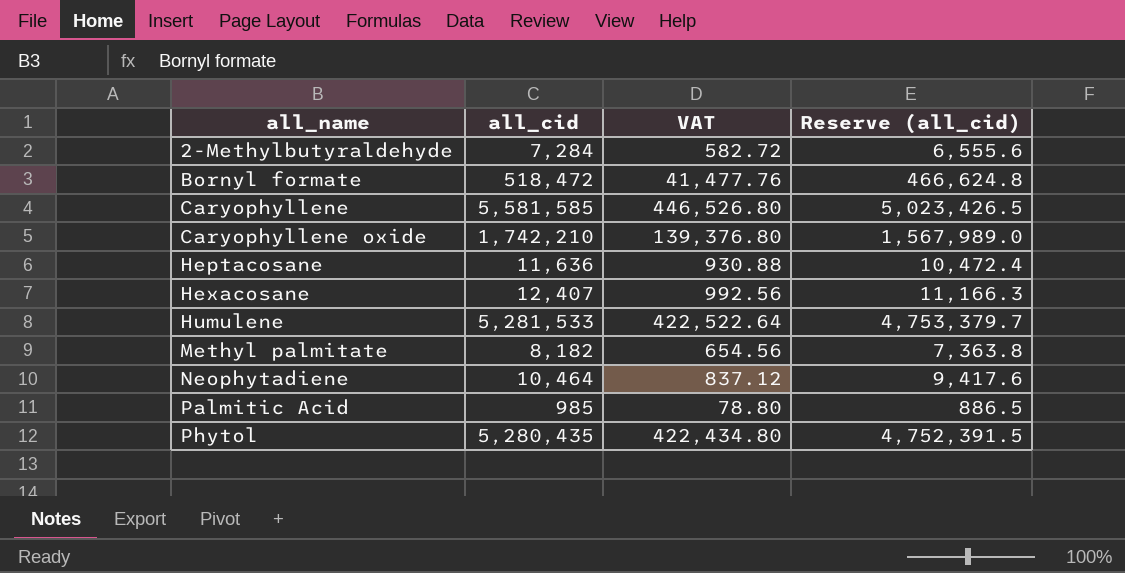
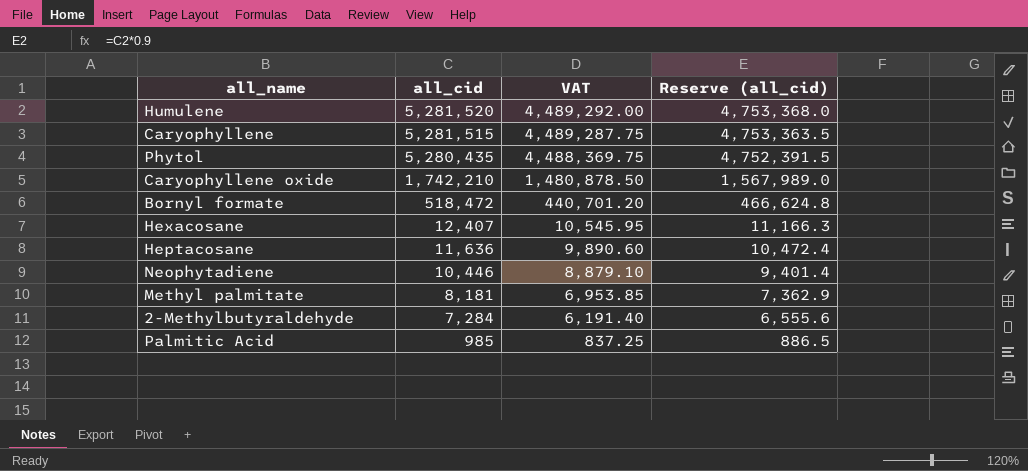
row order: all_name ascending -> all_cid descending
column VAT | formula: [all_cid] * 0.08 -> [all_cid] * 0.85
Humulene | all_cid: 5,281,533 -> 5,281,520
Humulene | Reserve (all_cid): 4,753,379.7 -> 4,753,368.0
Caryophyllene | all_cid: 5,581,585 -> 5,281,515
Caryophyllene | Reserve (all_cid): 5,023,426.5 -> 4,753,363.5
Neophytadiene | all_cid: 10,464 -> 10,446
Neophytadiene | Reserve (all_cid): 9,417.6 -> 9,401.4
Methyl palmitate | all_cid: 8,182 -> 8,181
Methyl palmitate | Reserve (all_cid): 7,363.8 -> 7,362.9

